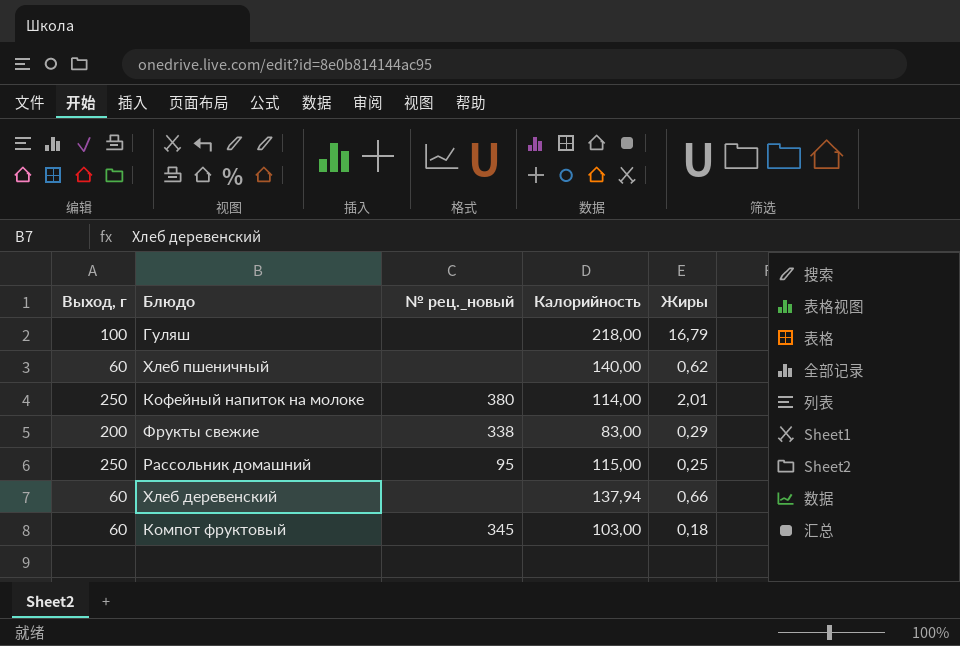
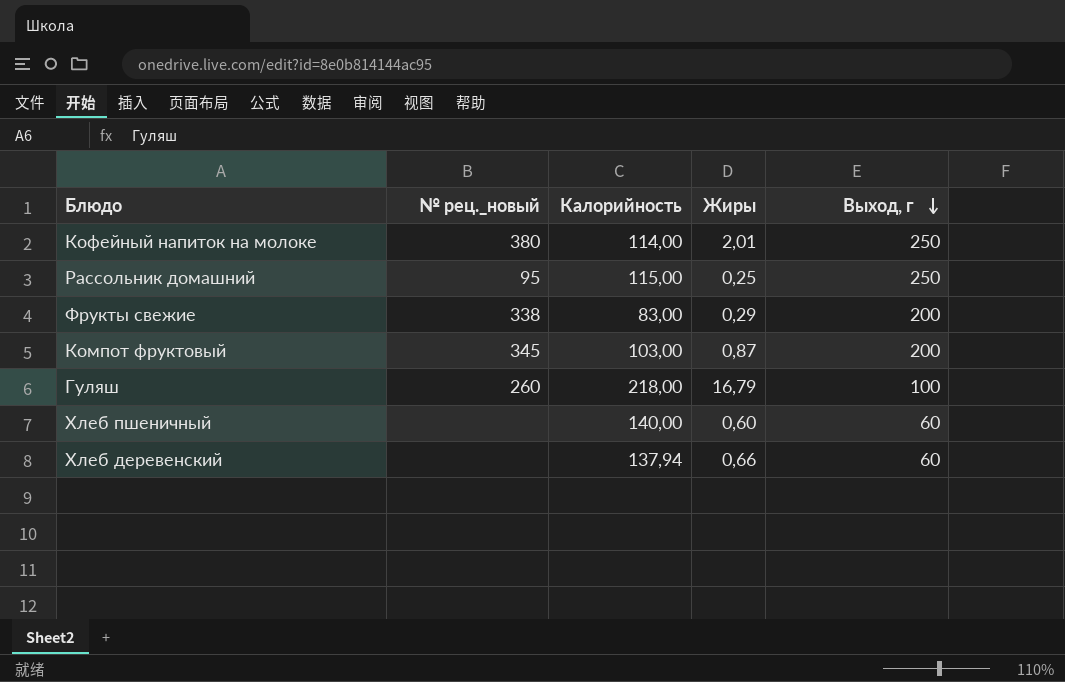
row order: none -> Выход, г descending
column Выход, г | position: 1 -> 5
Компот фруктовый | Жиры: 0,18 -> 0,87
Компот фруктовый | Выход, г: 60 -> 200
Гуляш | № рец._новый: none -> 260
Хлеб пшеничный | Жиры: 0,62 -> 0,60

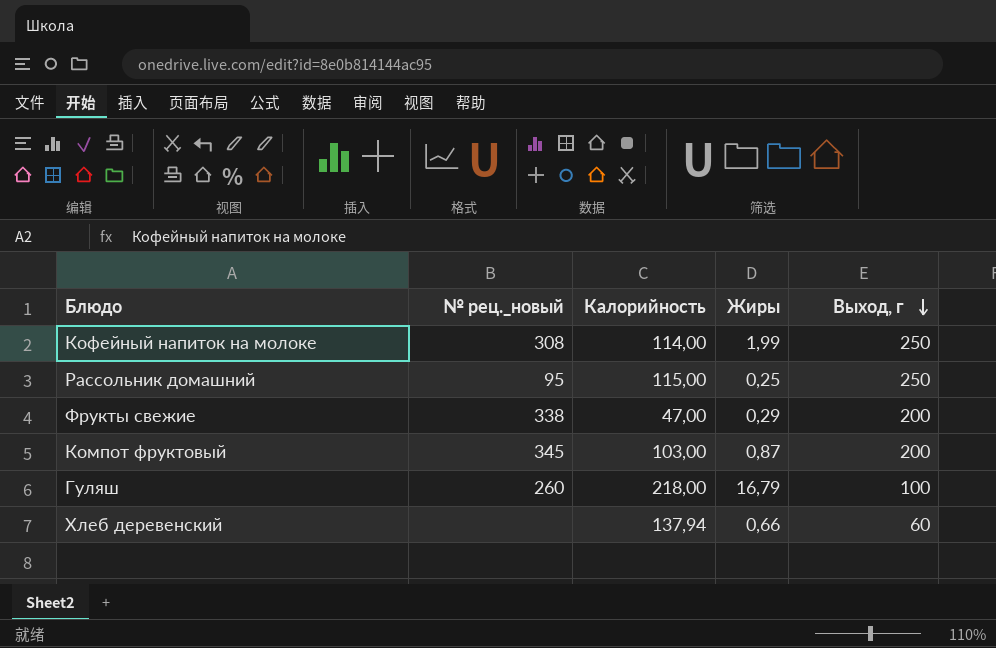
row Хлеб пшеничный: none | 140,00 | 0,60 | 60 -> none
Кофейный напиток на молоке | № рец._новый: 380 -> 308
Кофейный напиток на молоке | Жиры: 2,01 -> 1,99
Фрукты свежие | Калорийность: 83,00 -> 47,00

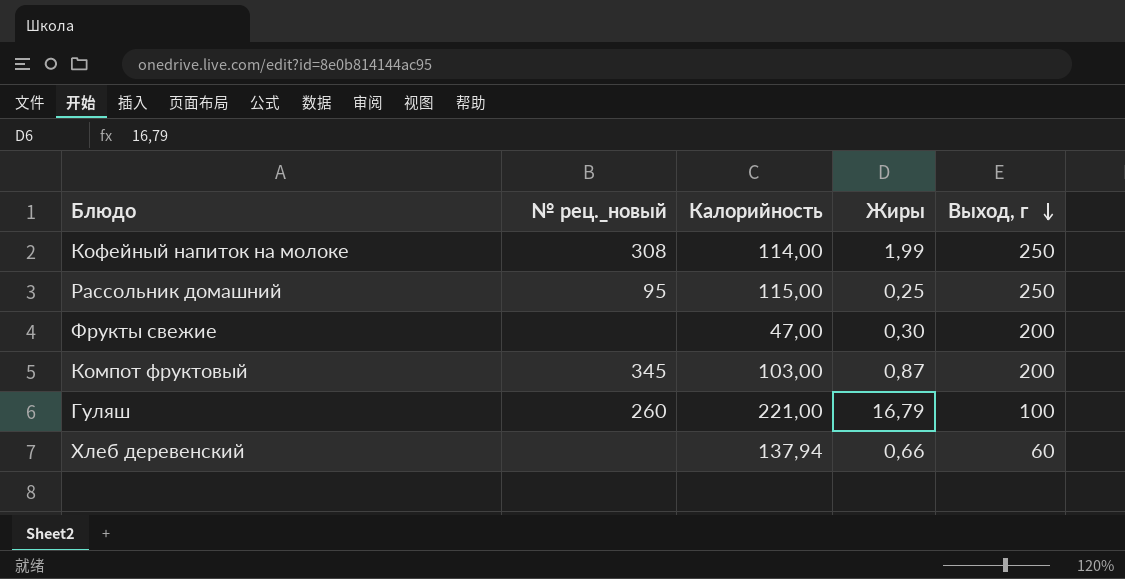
Фрукты свежие | № рец._новый: 338 -> none
Фрукты свежие | Жиры: 0,29 -> 0,30
Гуляш | Калорийность: 218,00 -> 221,00

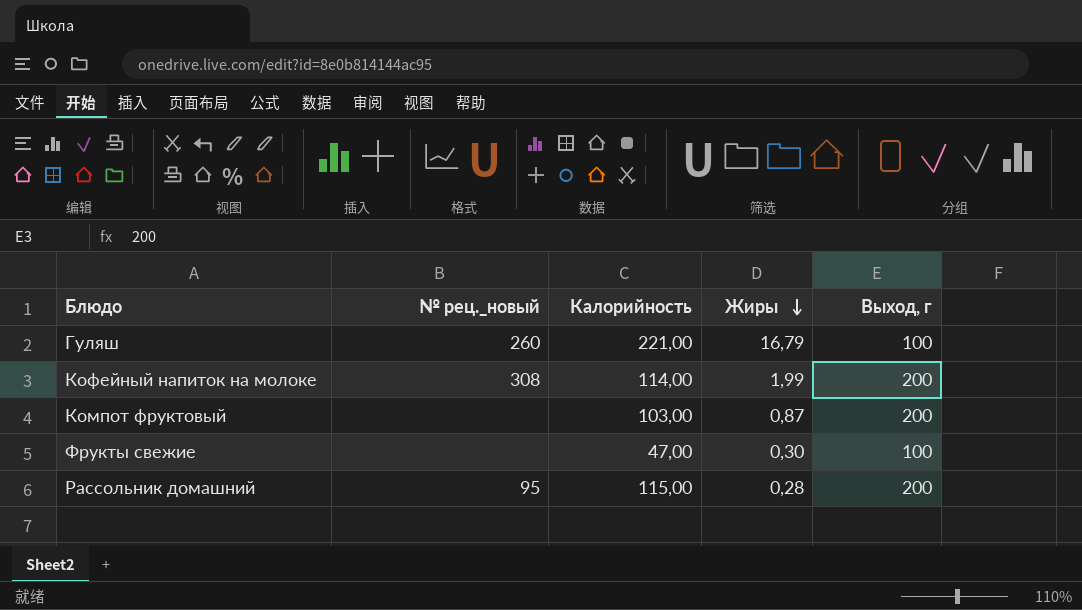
row order: Выход, г descending -> Жиры descending
row Хлеб деревенский: none | 137,94 | 0,66 | 60 -> none
Кофейный напиток на молоке | Выход, г: 250 -> 200
Компот фруктовый | № рец._новый: 345 -> none
Фрукты свежие | Выход, г: 200 -> 100
Рассольник домашний | Жиры: 0,25 -> 0,28
Рассольник домашний | Выход, г: 250 -> 200

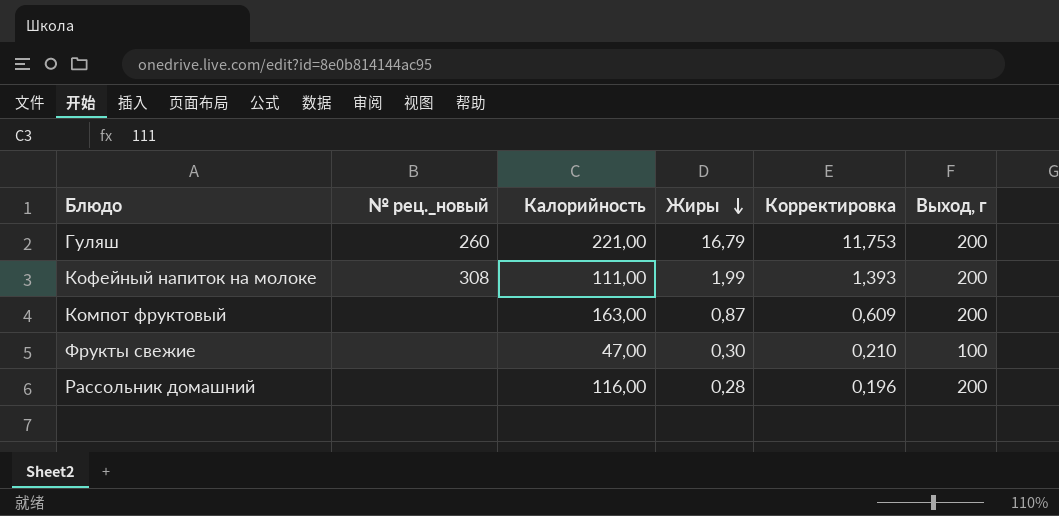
column Корректировка | formula: none -> [Жиры] * 0,7
Гуляш | Выход, г: 100 -> 200
Кофейный напиток на молоке | Калорийность: 114,00 -> 111,00
Компот фруктовый | Калорийность: 103,00 -> 163,00
Рассольник домашний | № рец._новый: 95 -> none
Рассольник домашний | Калорийность: 115,00 -> 116,00

